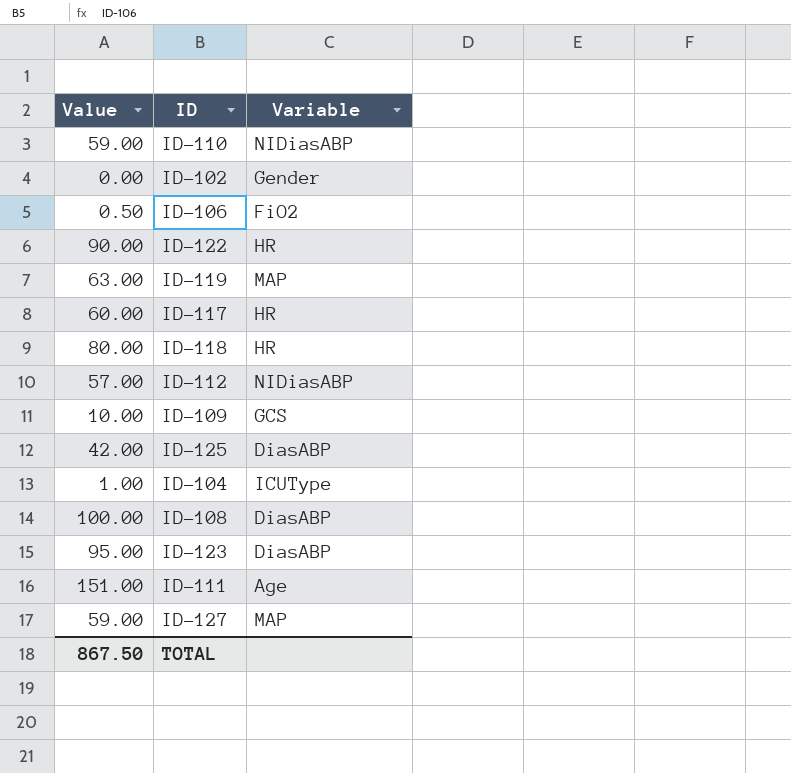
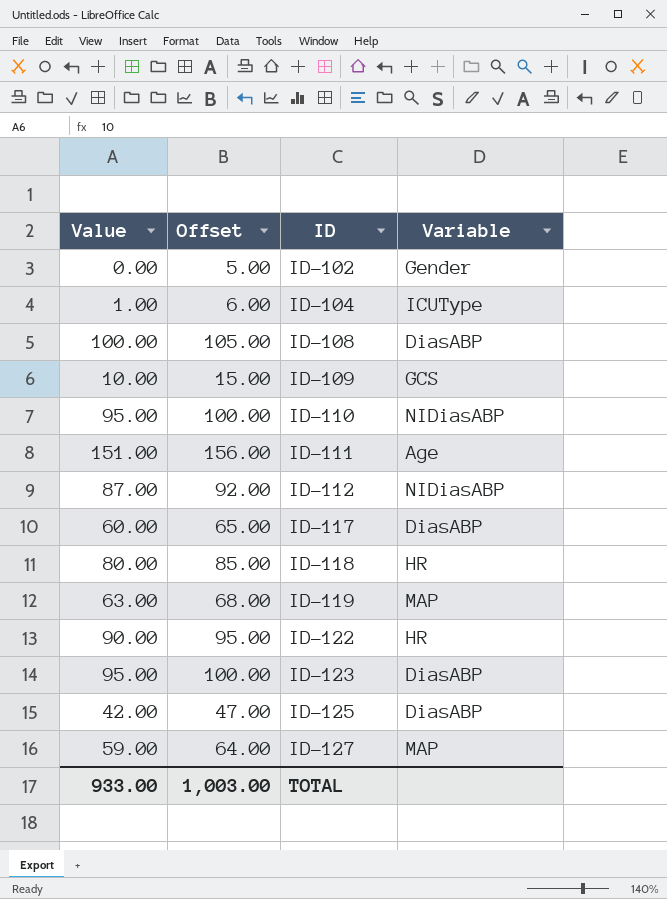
row order: none -> ID ascending
column Offset | formula: none -> [Value] + 5
row ID-106: 0.50 | FiO2 -> none
ID-110 | Value: 59.00 -> 95.00
ID-112 | Value: 57.00 -> 87.00
ID-117 | Variable: HR -> DiasABP
TOTAL | Value: 867.50 -> 933.00

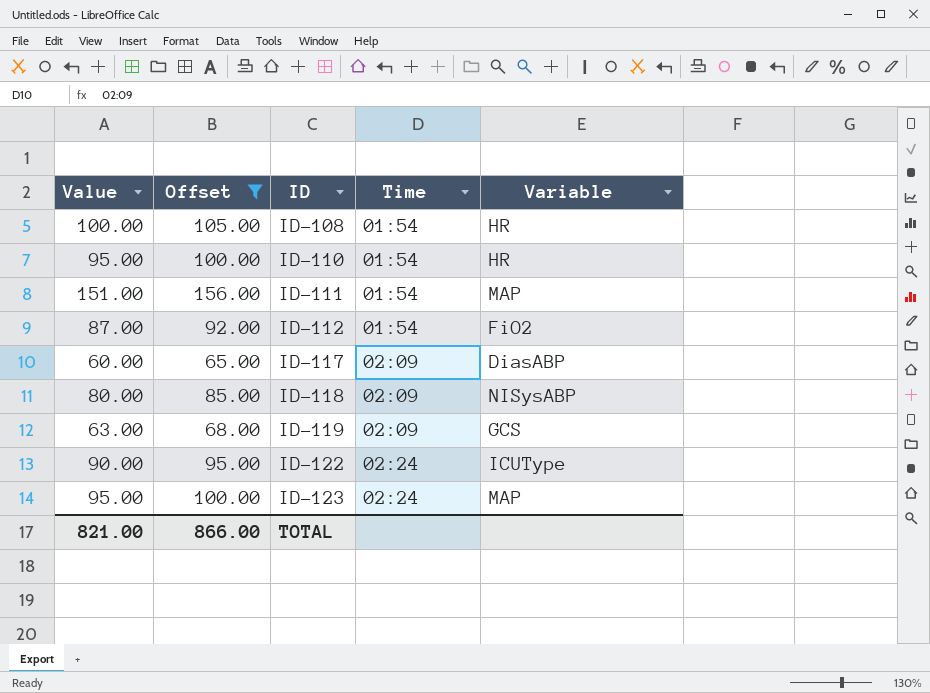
filter: none -> Offset >= 65.00
column Time | position: none -> 4
ID-108 | Variable: DiasABP -> HR
ID-110 | Variable: NIDiasABP -> HR
ID-111 | Variable: Age -> MAP
ID-112 | Variable: NIDiasABP -> FiO2
ID-118 | Variable: HR -> NISysABP
ID-119 | Variable: MAP -> GCS
ID-122 | Variable: HR -> ICUType
ID-123 | Variable: DiasABP -> MAP
TOTAL | Value: 933.00 -> 821.00
TOTAL | Offset: 1,003.00 -> 866.00

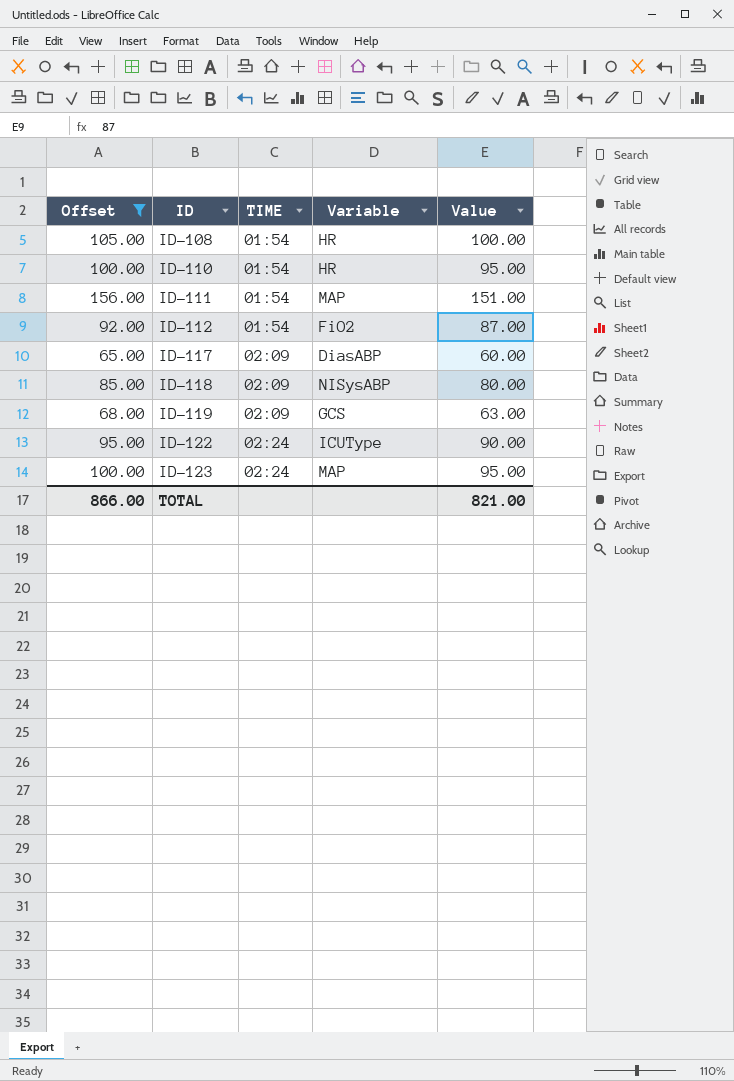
column name: Time -> TIME
column Value | position: 1 -> 5

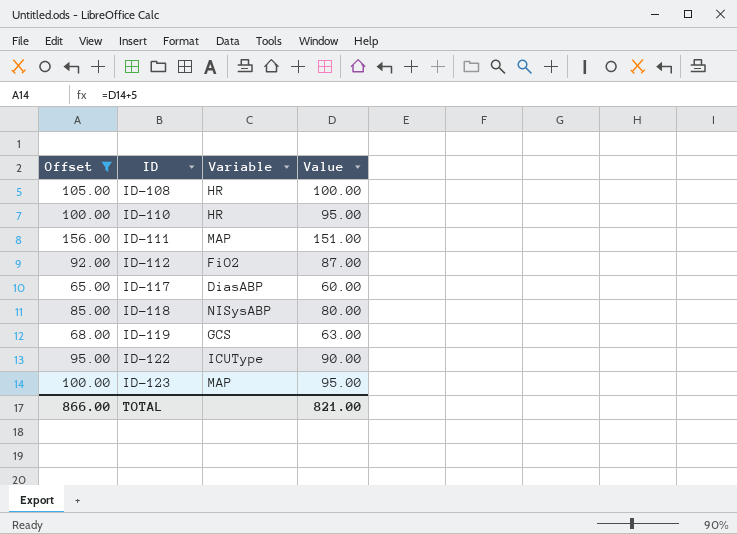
column TIME | position: 3 -> none

